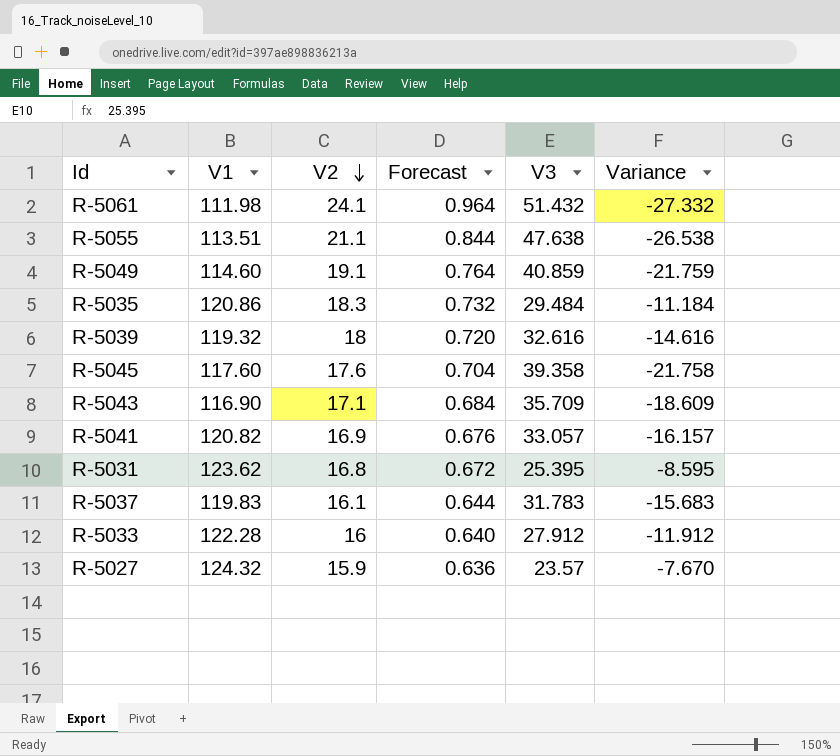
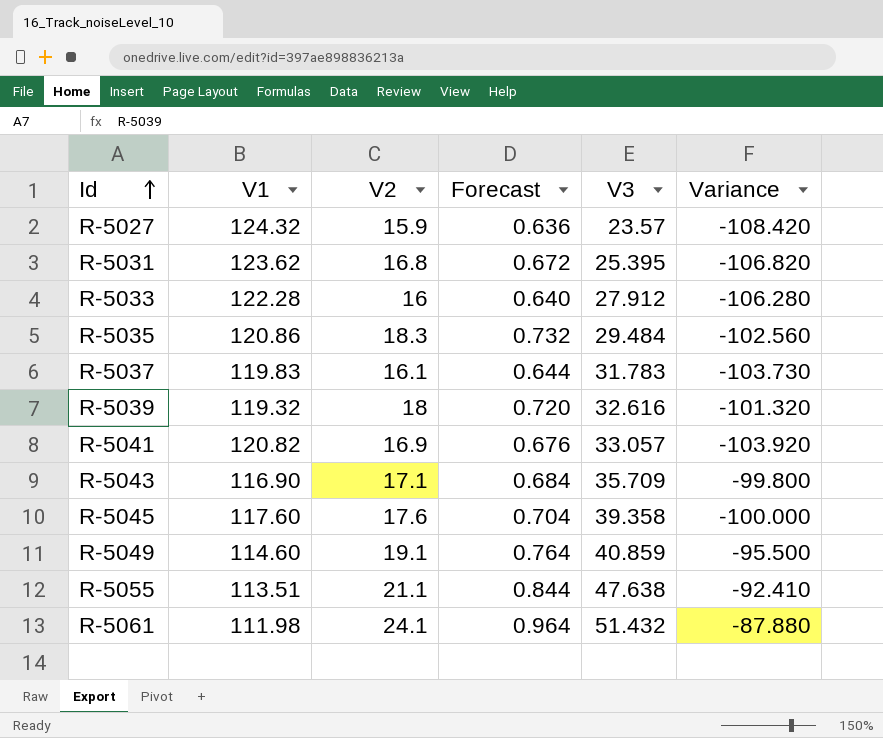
row order: V2 descending -> Id ascending
column Variance | formula: [V2] - [V3] -> [V2] - [V1]

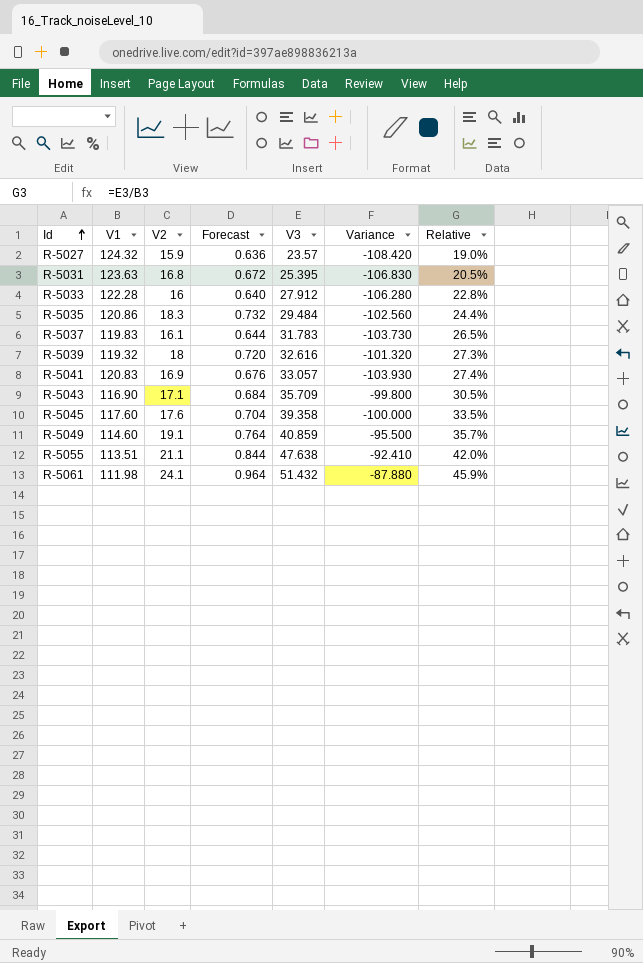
column Relative | formula: none -> [V3] / [V1]
R-5031 | V1: 123.62 -> 123.63
R-5031 | Variance: -106.820 -> -106.830
R-5041 | V1: 120.82 -> 120.83
R-5041 | Variance: -103.920 -> -103.930

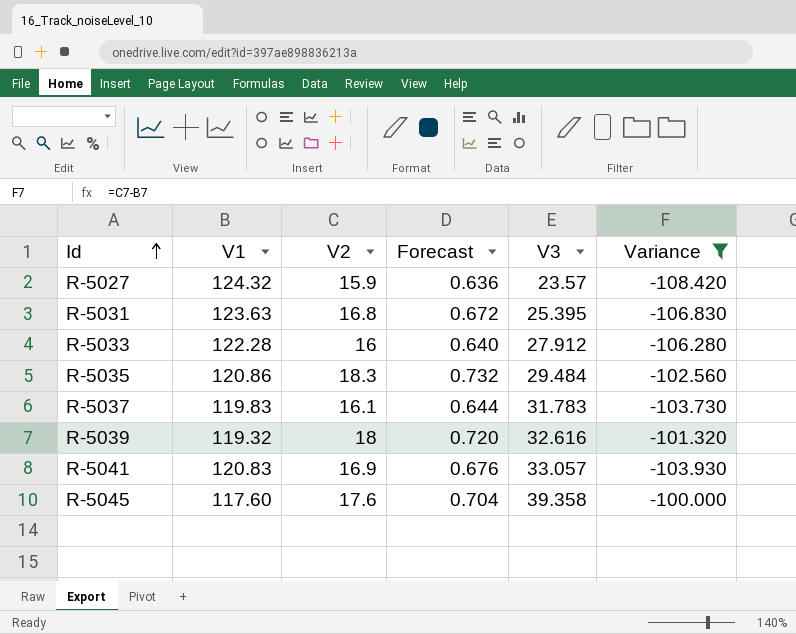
filter: none -> Variance <= -100.000
column Relative | formula: [V3] / [V1] -> none

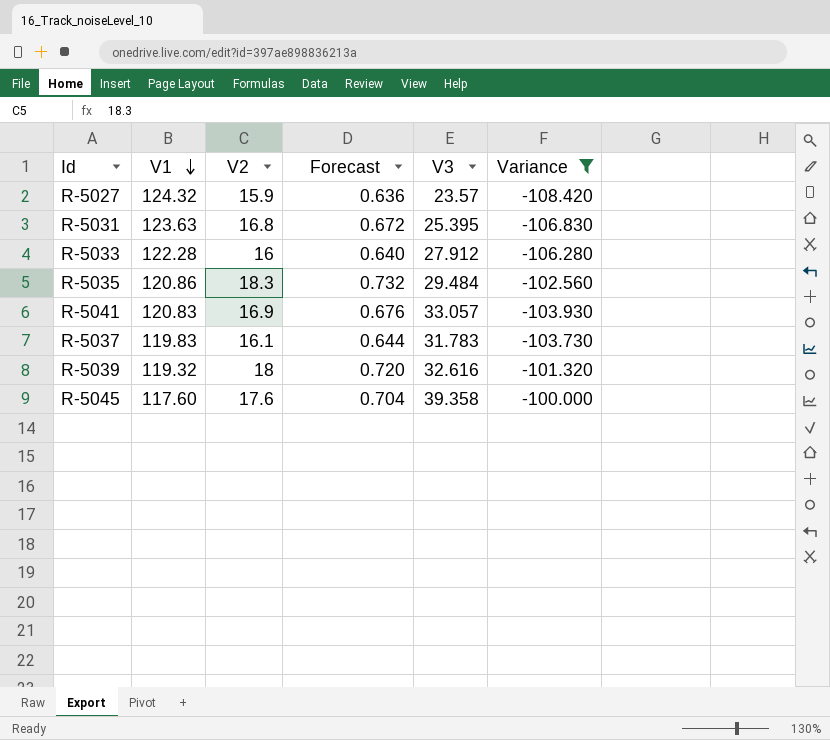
row order: Id ascending -> V1 descending

